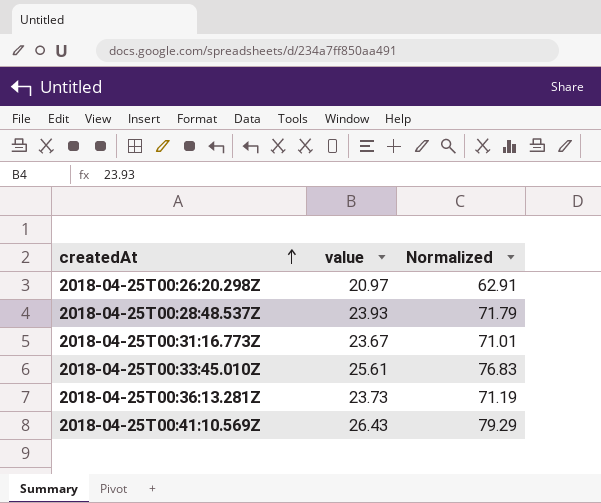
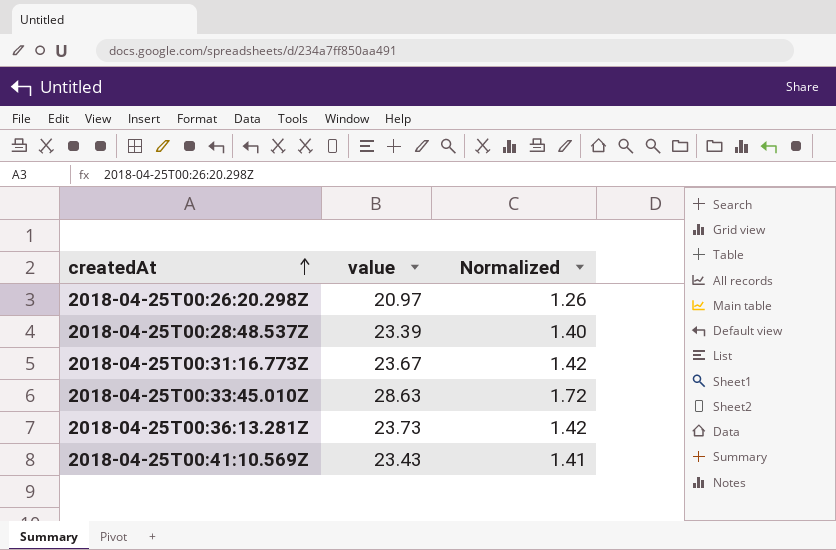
column Normalized | formula: [value] * 3 -> [value] * 0.06
2018-04-25T00:28:48.537Z | value: 23.93 -> 23.39
2018-04-25T00:33:45.010Z | value: 25.61 -> 28.63
2018-04-25T00:41:10.569Z | value: 26.43 -> 23.43

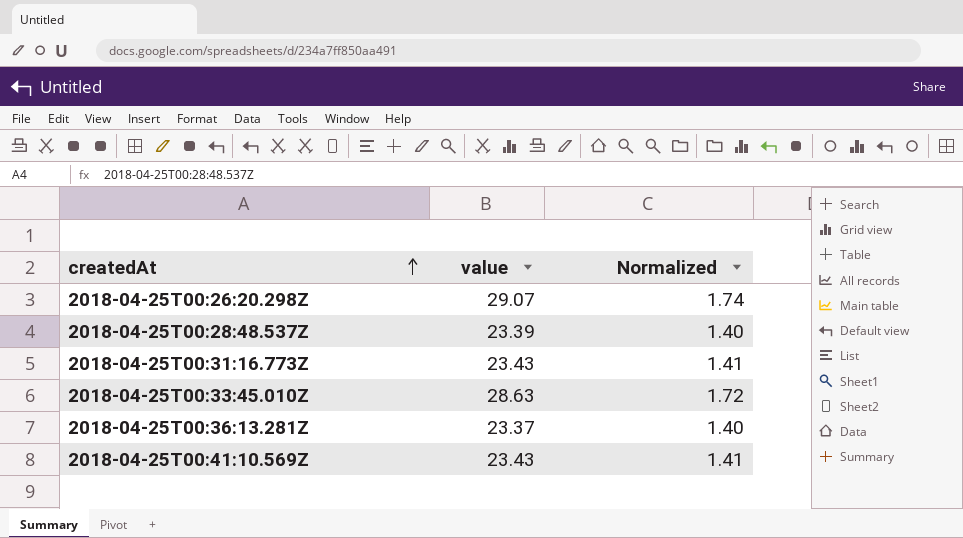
2018-04-25T00:26:20.298Z | value: 20.97 -> 29.07
2018-04-25T00:26:20.298Z | Normalized: 1.26 -> 1.74
2018-04-25T00:31:16.773Z | value: 23.67 -> 23.43
2018-04-25T00:31:16.773Z | Normalized: 1.42 -> 1.41
2018-04-25T00:36:13.281Z | value: 23.73 -> 23.37
2018-04-25T00:36:13.281Z | Normalized: 1.42 -> 1.40

